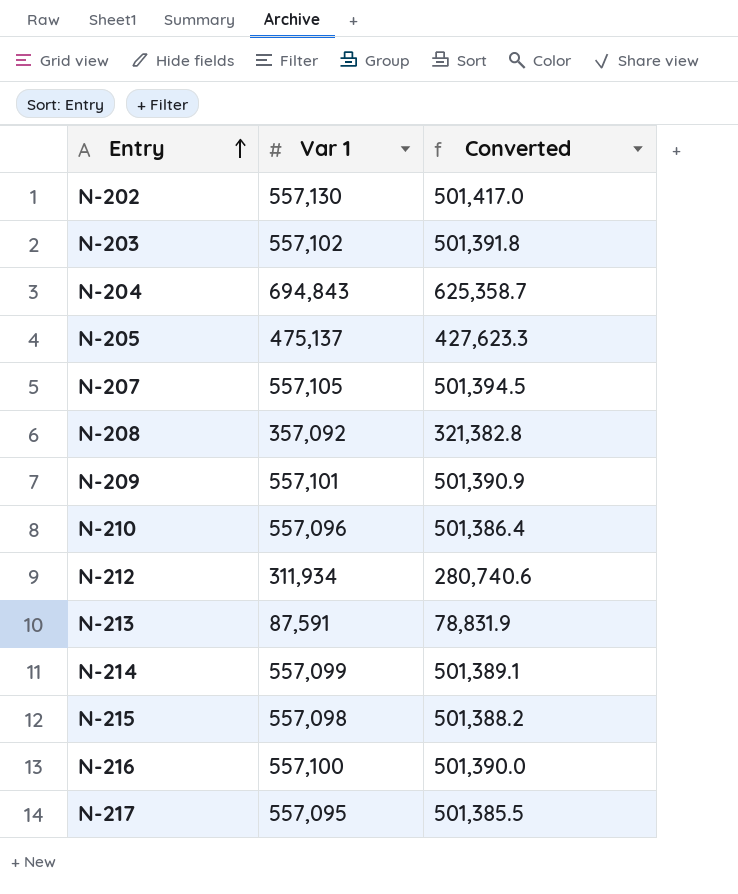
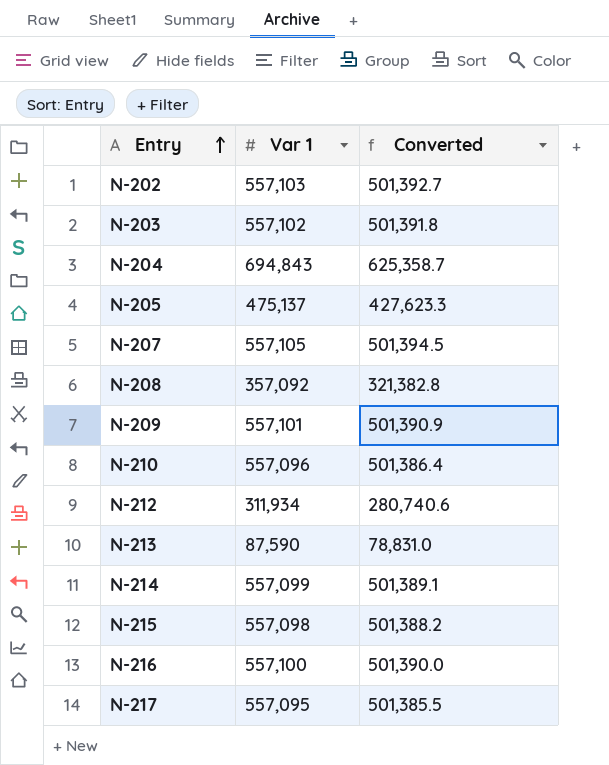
N-202 | Var 1: 557,130 -> 557,103
N-202 | Converted: 501,417.0 -> 501,392.7
N-213 | Var 1: 87,591 -> 87,590
N-213 | Converted: 78,831.9 -> 78,831.0

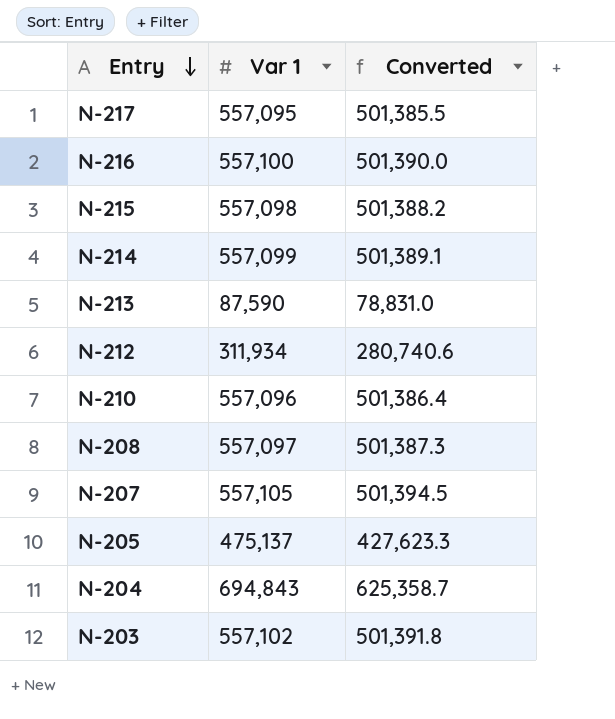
row order: Entry ascending -> Entry descending
row N-202: 557,103 | 501,392.7 -> none
row N-209: 557,101 | 501,390.9 -> none
N-208 | Var 1: 357,092 -> 557,097
N-208 | Converted: 321,382.8 -> 501,387.3

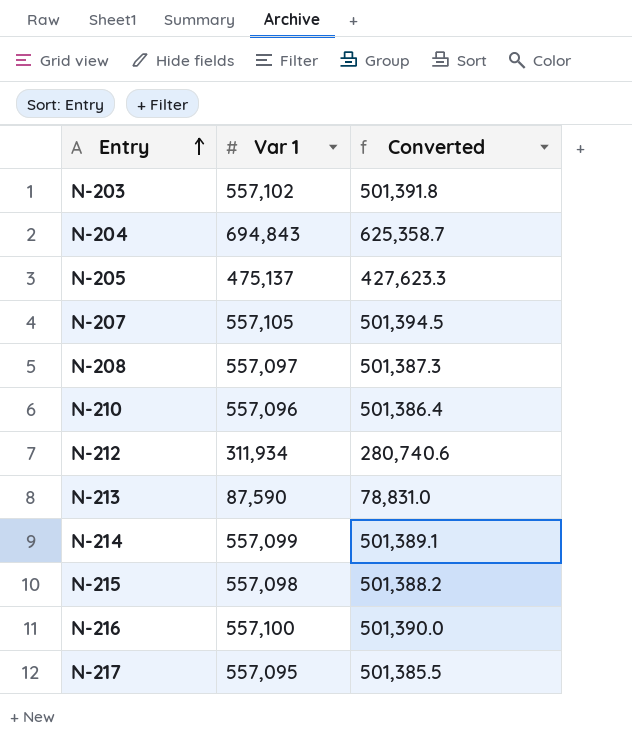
row order: Entry descending -> Entry ascending

